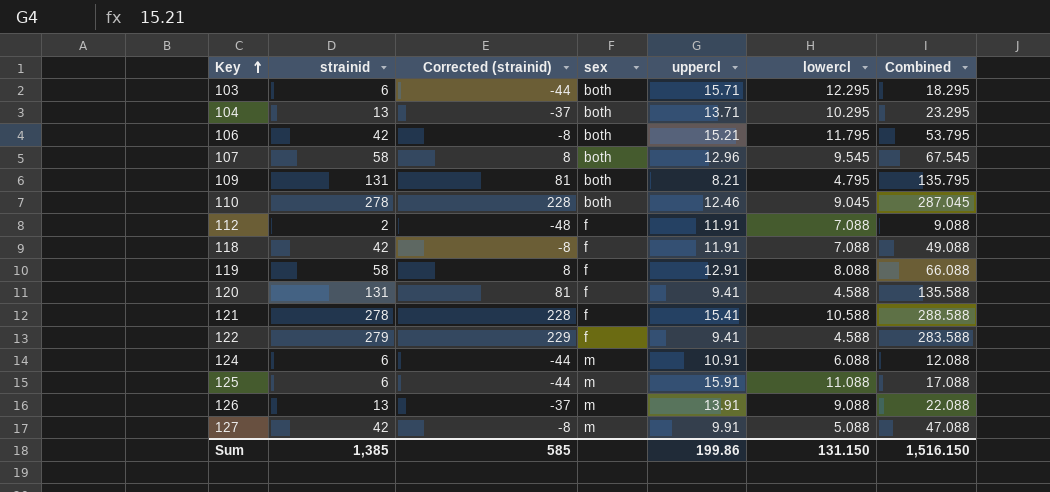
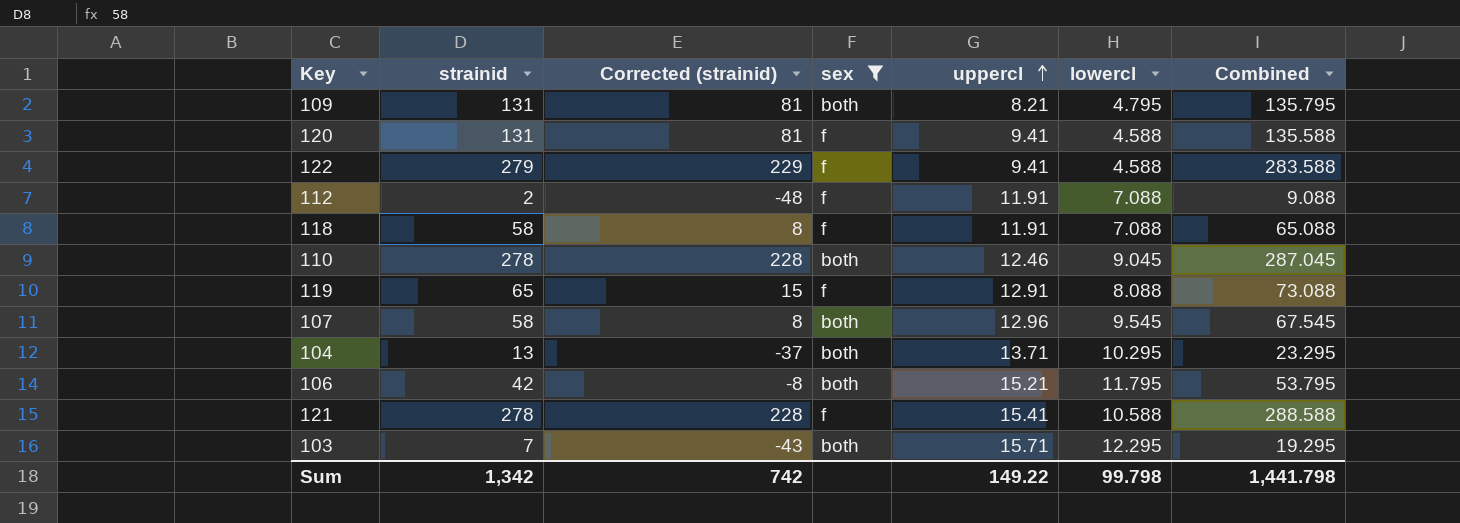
filter: none -> sex != m
row order: Key ascending -> uppercl ascending
118 | strainid: 42 -> 58
118 | Corrected (strainid): -8 -> 8
118 | Combined: 49.088 -> 65.088
119 | strainid: 58 -> 65
119 | Corrected (strainid): 8 -> 15
119 | Combined: 66.088 -> 73.088
103 | strainid: 6 -> 7
103 | Corrected (strainid): -44 -> -43
103 | Combined: 18.295 -> 19.295
Sum | strainid: 1,385 -> 1,342
Sum | Corrected (strainid): 585 -> 742
Sum | uppercl: 199.86 -> 149.22
Sum | lowercl: 131.150 -> 99.798
Sum | Combined: 1,516.150 -> 1,441.798

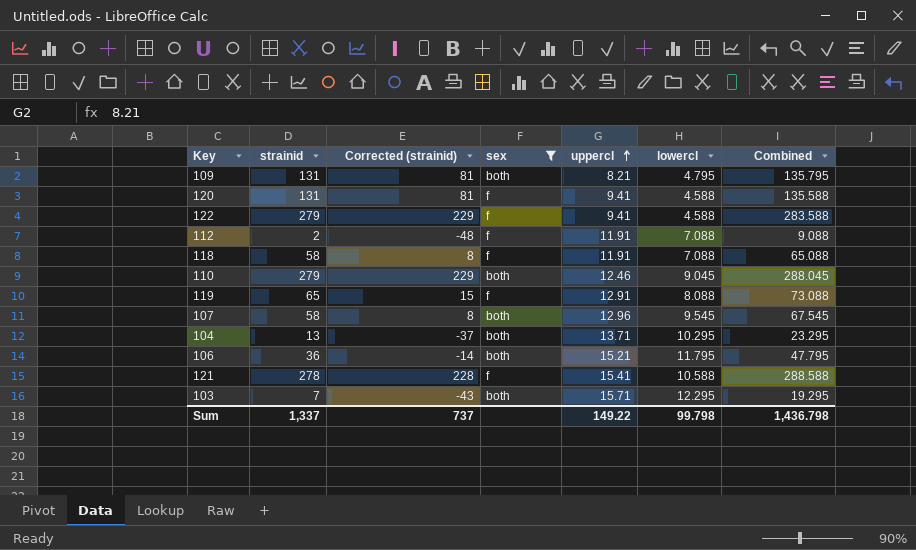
110 | strainid: 278 -> 279
110 | Corrected (strainid): 228 -> 229
110 | Combined: 287.045 -> 288.045
106 | strainid: 42 -> 36
106 | Corrected (strainid): -8 -> -14
106 | Combined: 53.795 -> 47.795
Sum | strainid: 1,342 -> 1,337
Sum | Corrected (strainid): 742 -> 737
Sum | Combined: 1,441.798 -> 1,436.798

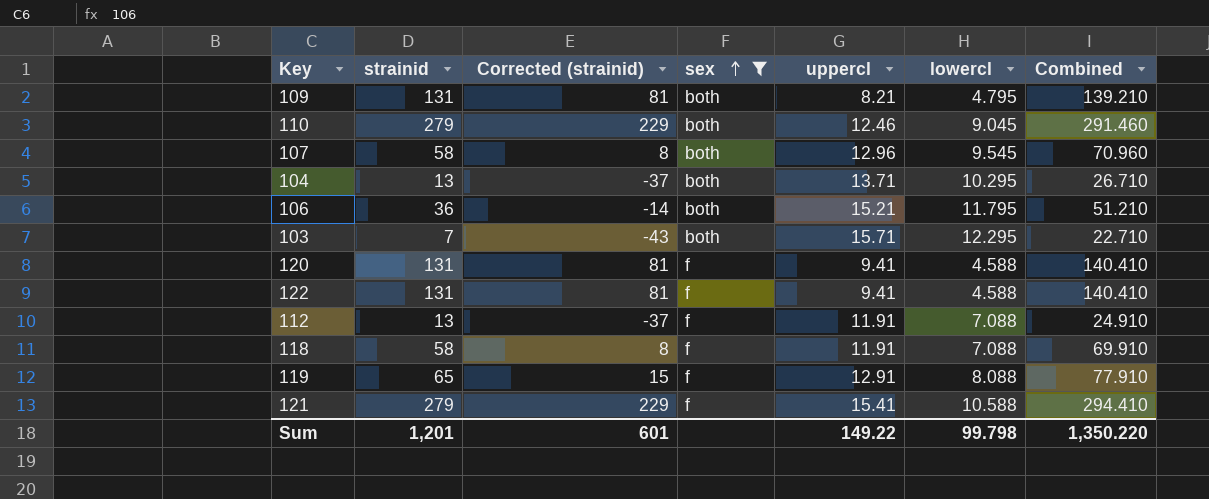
row order: uppercl ascending -> sex ascending
column Combined | formula: [strainid] + [lowercl] -> [strainid] + [uppercl]
122 | strainid: 279 -> 131
122 | Corrected (strainid): 229 -> 81
112 | strainid: 2 -> 13
112 | Corrected (strainid): -48 -> -37
121 | strainid: 278 -> 279
121 | Corrected (strainid): 228 -> 229
Sum | strainid: 1,337 -> 1,201
Sum | Corrected (strainid): 737 -> 601
Sum | Combined: 1,436.798 -> 1,350.220

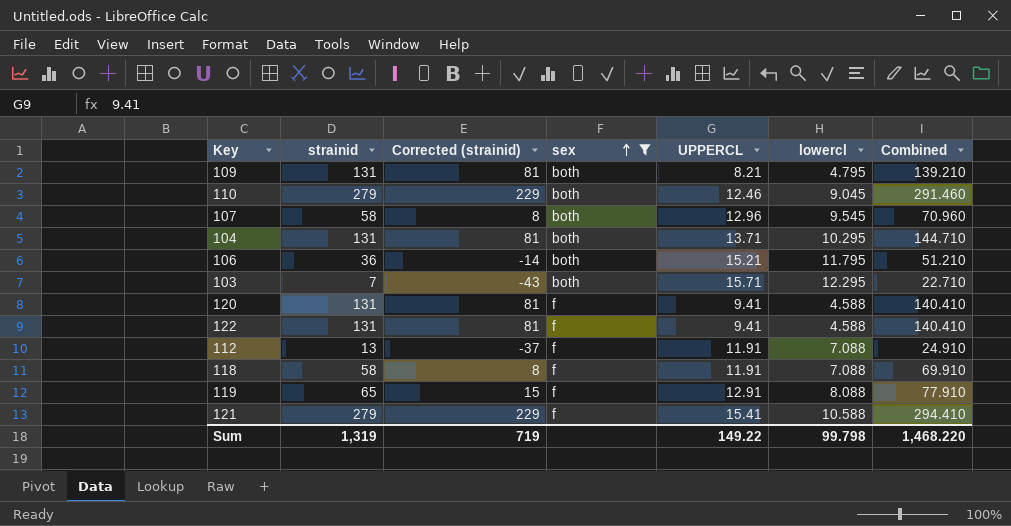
column name: uppercl -> UPPERCL
104 | strainid: 13 -> 131
104 | Corrected (strainid): -37 -> 81
104 | Combined: 26.710 -> 144.710
Sum | strainid: 1,201 -> 1,319
Sum | Corrected (strainid): 601 -> 719
Sum | Combined: 1,350.220 -> 1,468.220

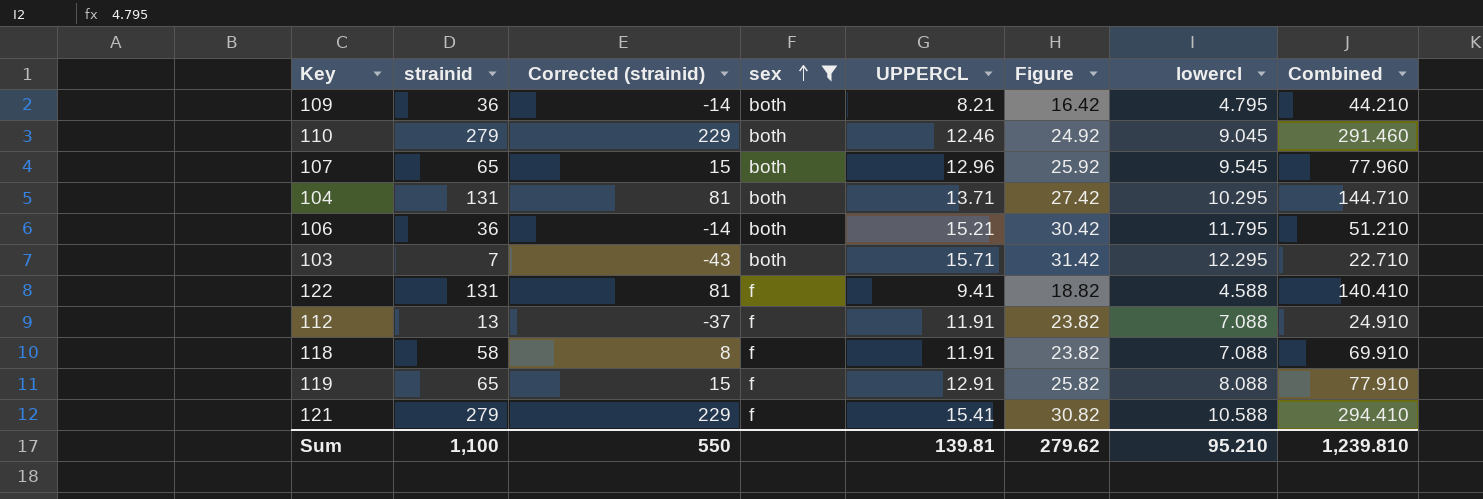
column Figure | formula: none -> [UPPERCL] * 2
row 120: 131 | 81 | f | 9.41 | 4.588 | 140.410 -> none
109 | strainid: 131 -> 36
109 | Corrected (strainid): 81 -> -14
109 | Combined: 139.210 -> 44.210
107 | strainid: 58 -> 65
107 | Corrected (strainid): 8 -> 15
107 | Combined: 70.960 -> 77.960
Sum | strainid: 1,319 -> 1,100
Sum | Corrected (strainid): 719 -> 550
Sum | UPPERCL: 149.22 -> 139.81
Sum | lowercl: 99.798 -> 95.210
Sum | Combined: 1,468.220 -> 1,239.810

